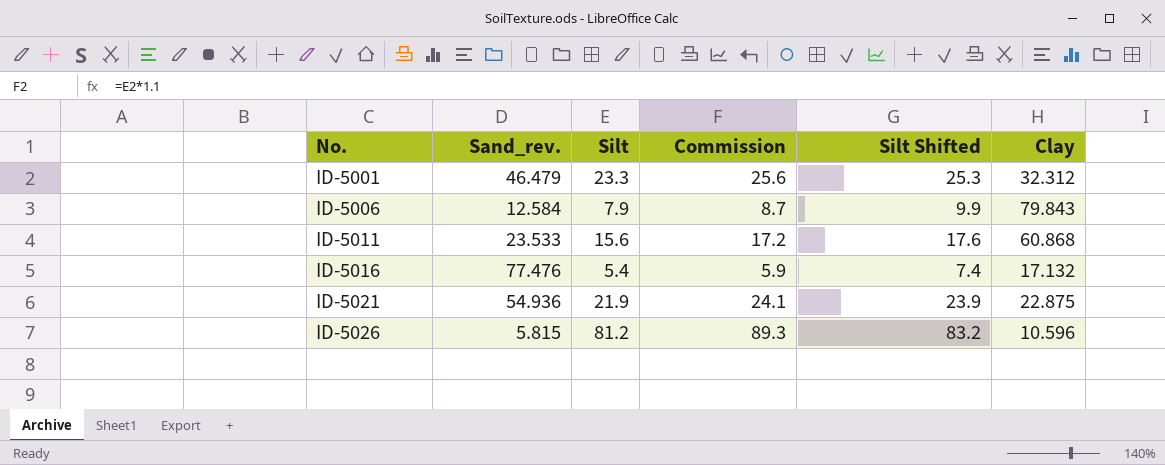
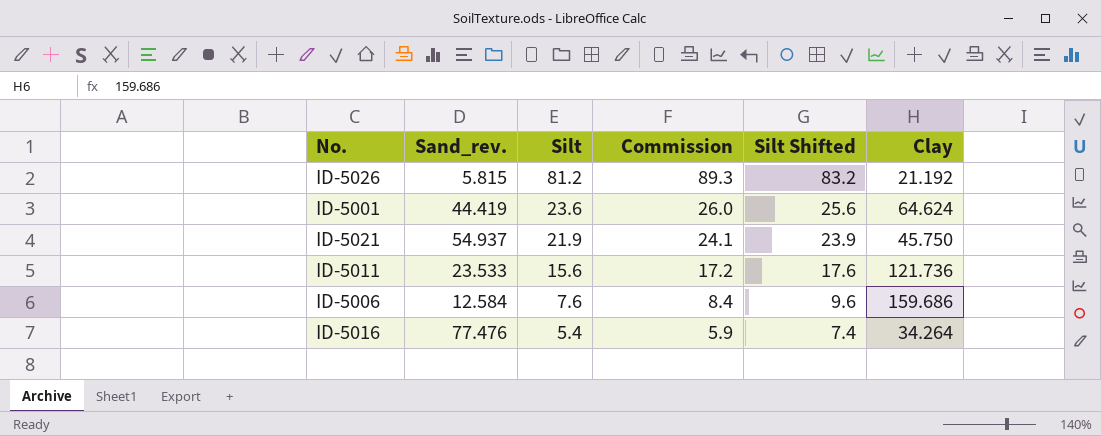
row order: No. ascending -> Silt descending
ID-5026 | Clay: 10.596 -> 21.192
ID-5001 | Sand_rev.: 46.479 -> 44.419
ID-5001 | Silt: 23.3 -> 23.6
ID-5001 | Commission: 25.6 -> 26.0
ID-5001 | Silt Shifted: 25.3 -> 25.6
ID-5001 | Clay: 32.312 -> 64.624
ID-5021 | Sand_rev.: 54.936 -> 54.937
ID-5021 | Clay: 22.875 -> 45.750
ID-5011 | Clay: 60.868 -> 121.736
ID-5006 | Silt: 7.9 -> 7.6
ID-5006 | Commission: 8.7 -> 8.4
ID-5006 | Silt Shifted: 9.9 -> 9.6
ID-5006 | Clay: 79.843 -> 159.686
ID-5016 | Clay: 17.132 -> 34.264

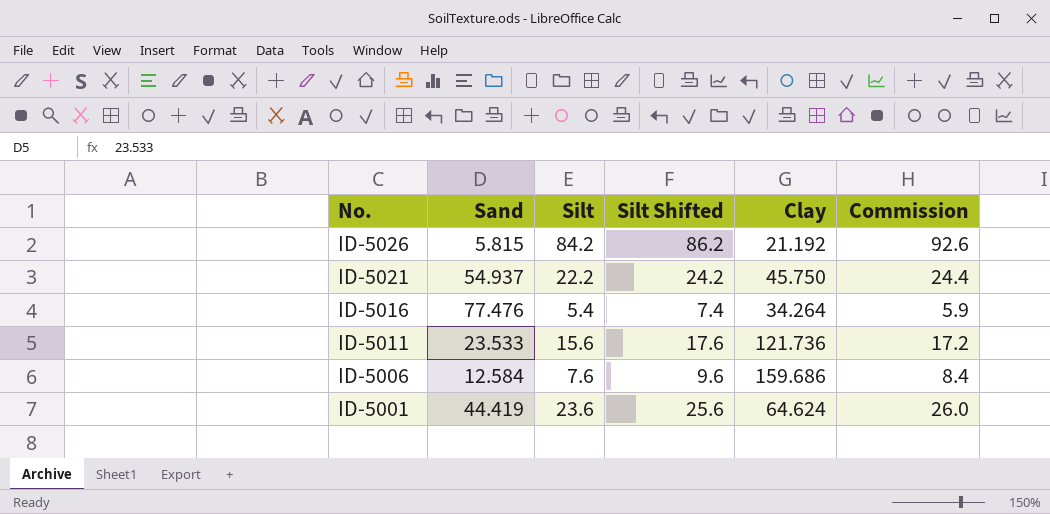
row order: Silt descending -> No. descending
column name: Sand_rev. -> Sand
column Commission | position: 4 -> 6
ID-5026 | Silt: 81.2 -> 84.2
ID-5026 | Silt Shifted: 83.2 -> 86.2
ID-5026 | Commission: 89.3 -> 92.6
ID-5021 | Silt: 21.9 -> 22.2
ID-5021 | Silt Shifted: 23.9 -> 24.2
ID-5021 | Commission: 24.1 -> 24.4

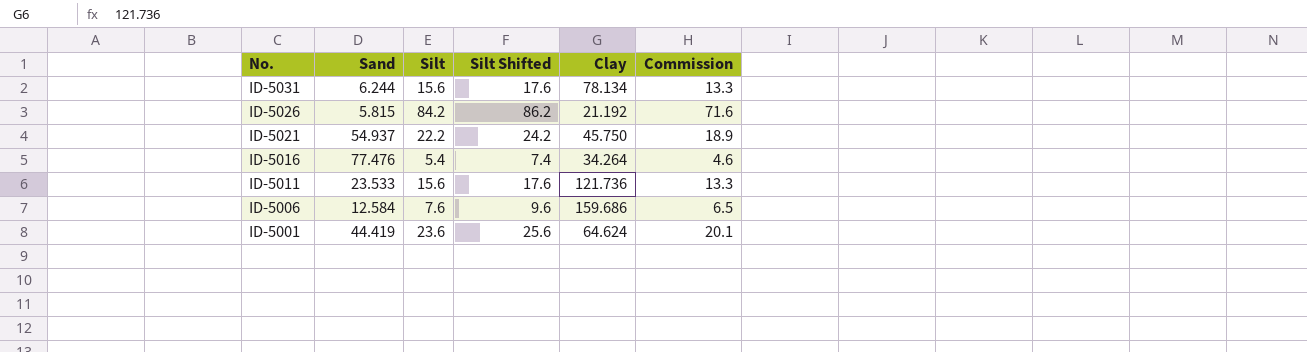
column Commission | formula: [Silt] * 1.1 -> [Silt] * 0.85
row ID-5031: none -> 6.244 | 15.6 | 17.6 | 78.134 | 13.3

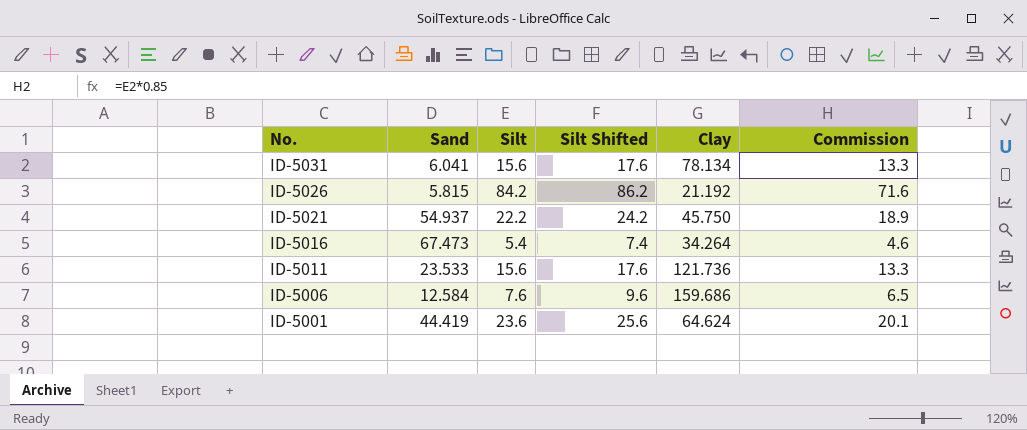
ID-5031 | Sand: 6.244 -> 6.041
ID-5016 | Sand: 77.476 -> 67.473

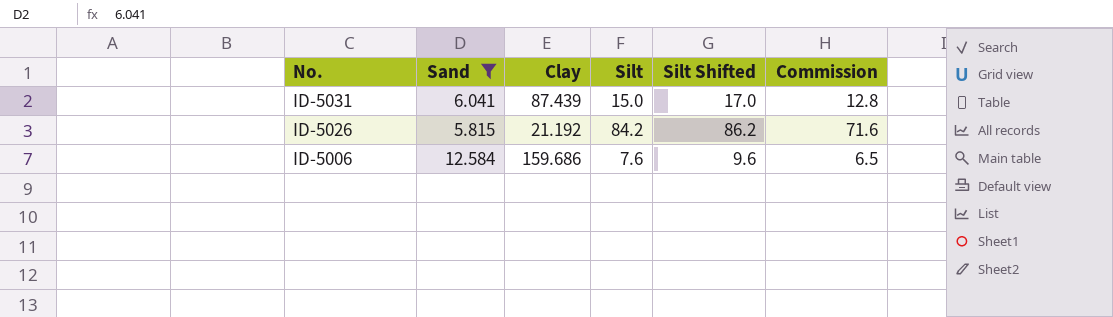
filter: none -> Sand <= 12.584
column Clay | position: 5 -> 3
ID-5031 | Clay: 78.134 -> 87.439
ID-5031 | Silt: 15.6 -> 15.0
ID-5031 | Silt Shifted: 17.6 -> 17.0
ID-5031 | Commission: 13.3 -> 12.8

